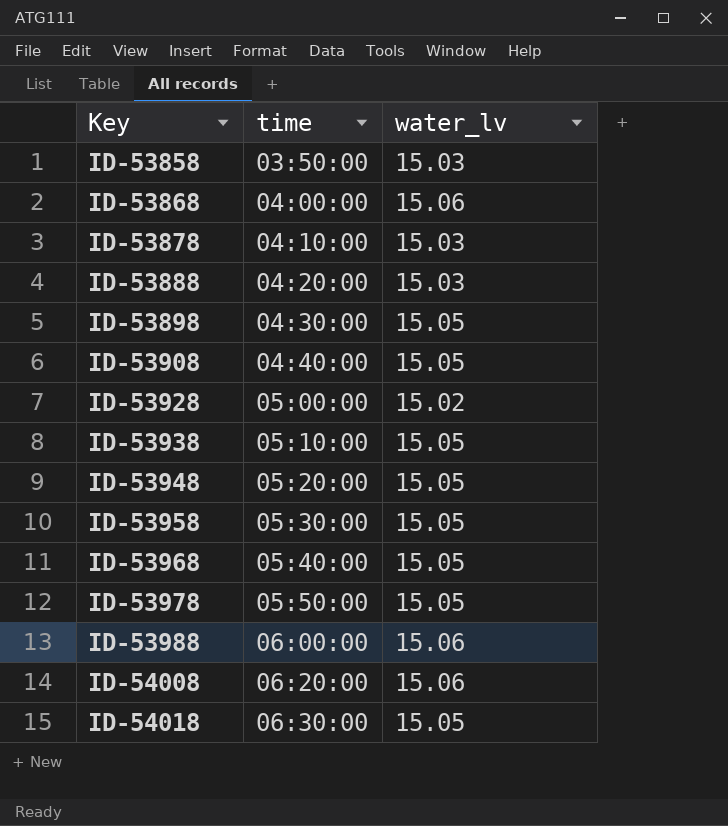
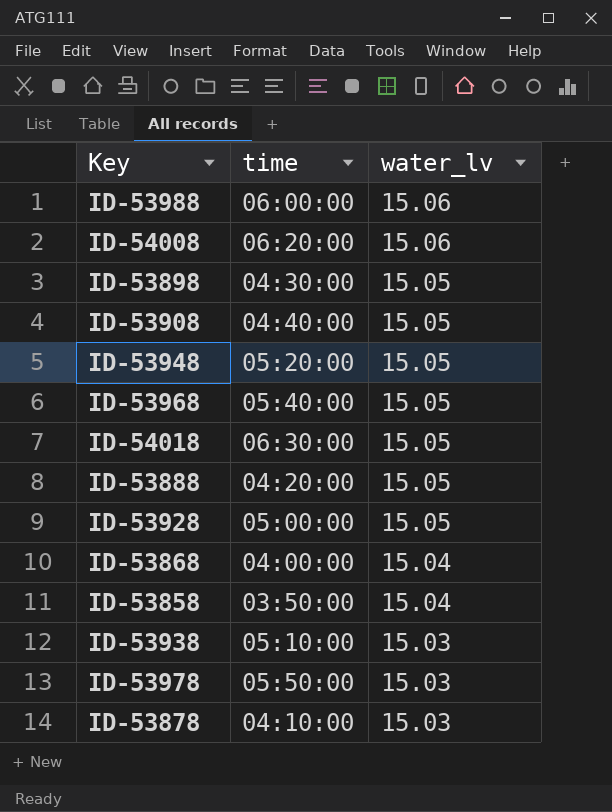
row order: Key ascending -> water_lv descending
row ID-53958: 05:30:00 | 15.05 -> none
ID-53888 | water_lv: 15.03 -> 15.05
ID-53928 | water_lv: 15.02 -> 15.05
ID-53868 | water_lv: 15.06 -> 15.04
ID-53858 | water_lv: 15.03 -> 15.04
ID-53938 | water_lv: 15.05 -> 15.03
ID-53978 | water_lv: 15.05 -> 15.03

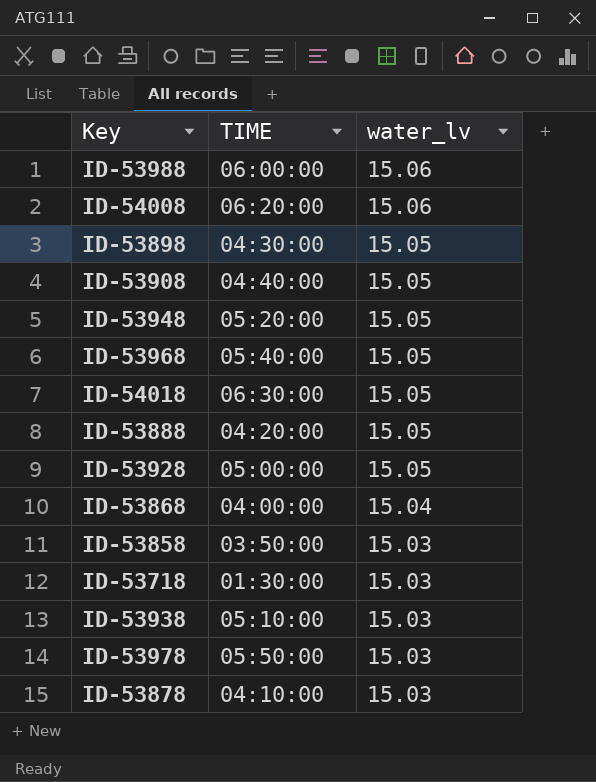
column name: time -> TIME
ID-53858 | water_lv: 15.04 -> 15.03
row ID-53718: none -> 01:30:00 | 15.03

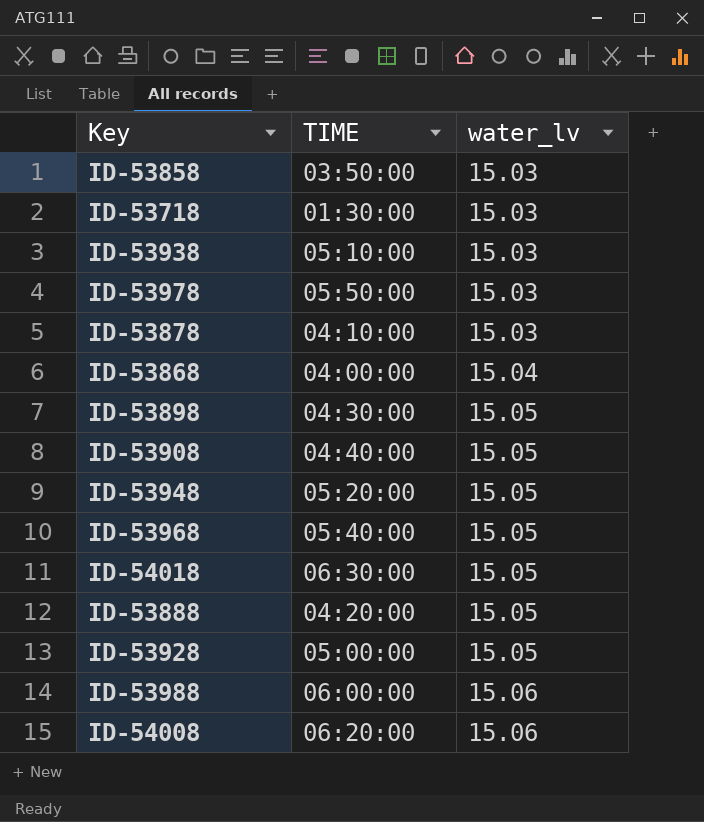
row order: water_lv descending -> water_lv ascending

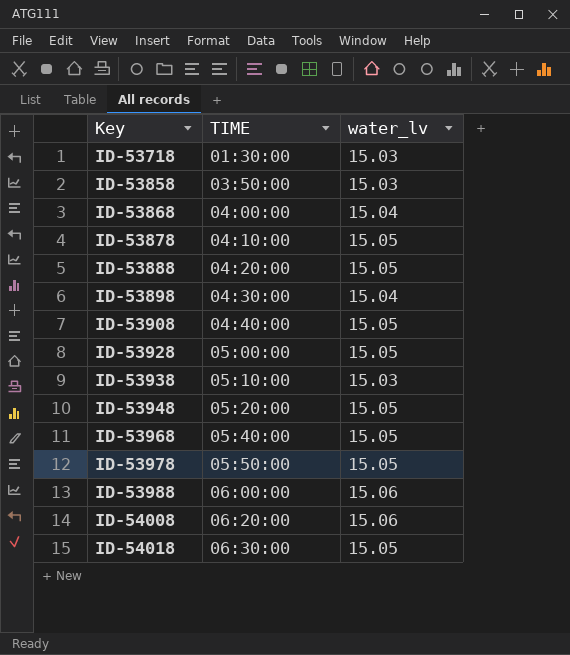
row order: water_lv ascending -> Key ascending
ID-53878 | water_lv: 15.03 -> 15.05
ID-53898 | water_lv: 15.05 -> 15.04
ID-53978 | water_lv: 15.03 -> 15.05

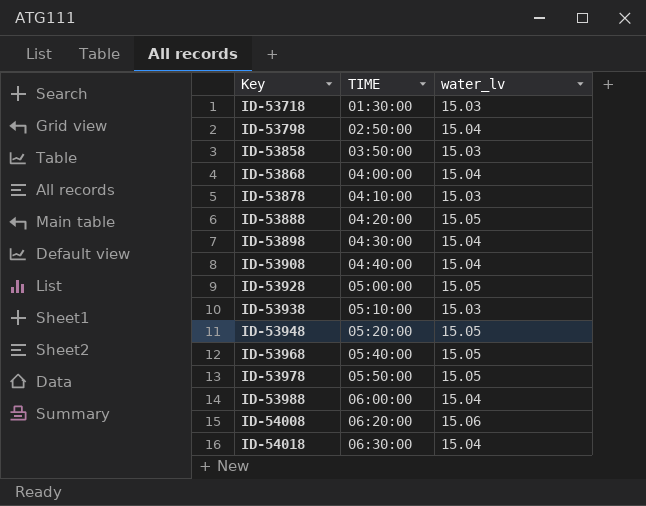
row ID-53798: none -> 02:50:00 | 15.04
ID-53878 | water_lv: 15.05 -> 15.03
ID-53908 | water_lv: 15.05 -> 15.04
ID-53988 | water_lv: 15.06 -> 15.04
ID-54018 | water_lv: 15.05 -> 15.04

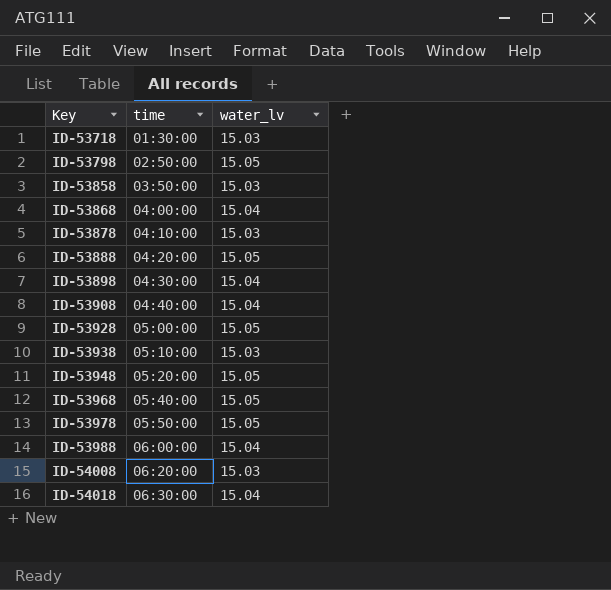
column name: TIME -> time
ID-53798 | water_lv: 15.04 -> 15.05
ID-54008 | water_lv: 15.06 -> 15.03

